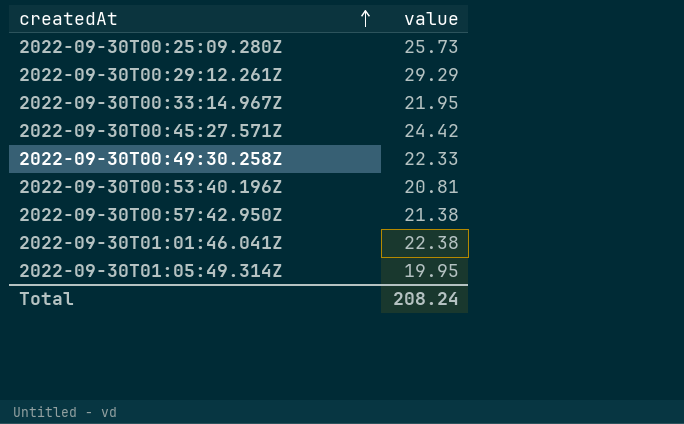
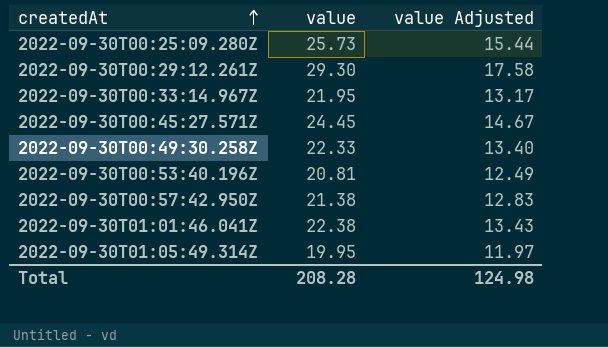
column value Adjusted | formula: none -> [value] * 0.6
2022-09-30T00:29:12.261Z | value: 29.29 -> 29.30
2022-09-30T00:45:27.571Z | value: 24.42 -> 24.45
Total | value: 208.24 -> 208.28

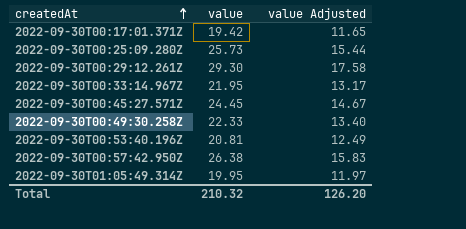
row 2022-09-30T01:01:46.041Z: 22.38 | 13.43 -> none
row 2022-09-30T00:17:01.371Z: none -> 19.42 | 11.65
2022-09-30T00:57:42.950Z | value: 21.38 -> 26.38
2022-09-30T00:57:42.950Z | value Adjusted: 12.83 -> 15.83
Total | value: 208.28 -> 210.32
Total | value Adjusted: 124.98 -> 126.20

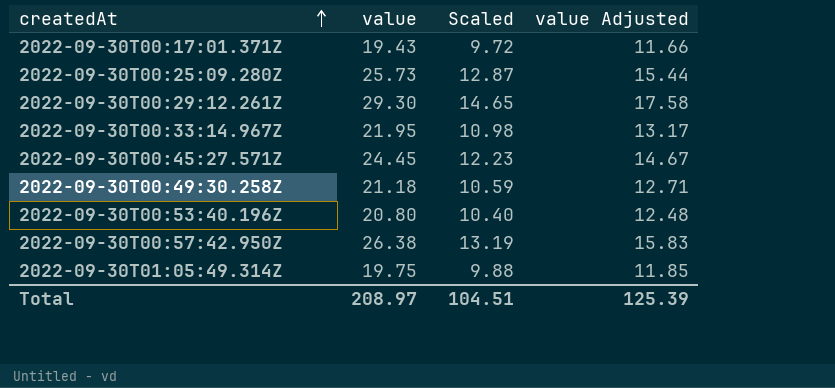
column Scaled | formula: none -> [value] * 0.5
2022-09-30T00:17:01.371Z | value: 19.42 -> 19.43
2022-09-30T00:17:01.371Z | value Adjusted: 11.65 -> 11.66
2022-09-30T00:49:30.258Z | value: 22.33 -> 21.18
2022-09-30T00:49:30.258Z | value Adjusted: 13.40 -> 12.71
2022-09-30T00:53:40.196Z | value: 20.81 -> 20.80
2022-09-30T00:53:40.196Z | value Adjusted: 12.49 -> 12.48
2022-09-30T01:05:49.314Z | value: 19.95 -> 19.75
2022-09-30T01:05:49.314Z | value Adjusted: 11.97 -> 11.85
Total | value: 210.32 -> 208.97
Total | value Adjusted: 126.20 -> 125.39

